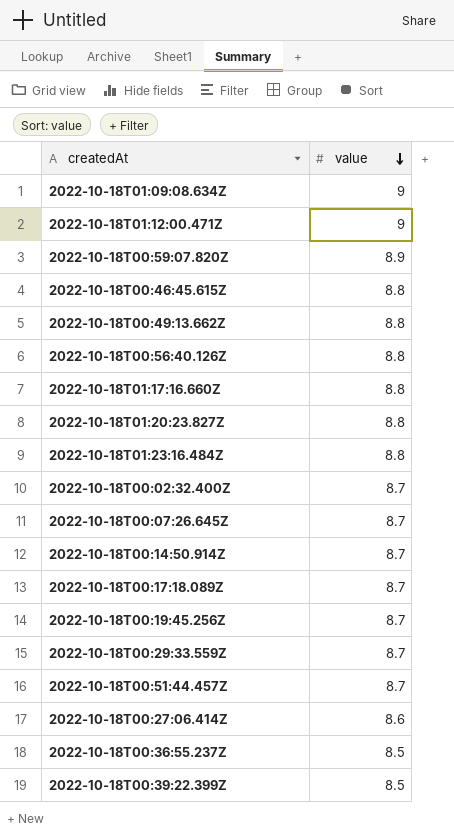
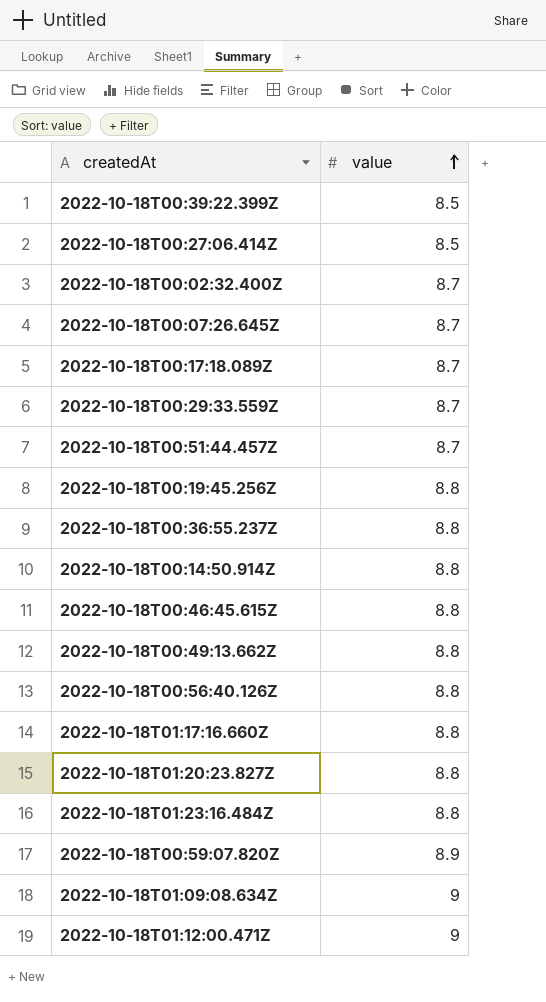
row order: value descending -> value ascending
2022-10-18T00:27:06.414Z | value: 8.6 -> 8.5
2022-10-18T00:19:45.256Z | value: 8.7 -> 8.8
2022-10-18T00:36:55.237Z | value: 8.5 -> 8.8
2022-10-18T00:14:50.914Z | value: 8.7 -> 8.8

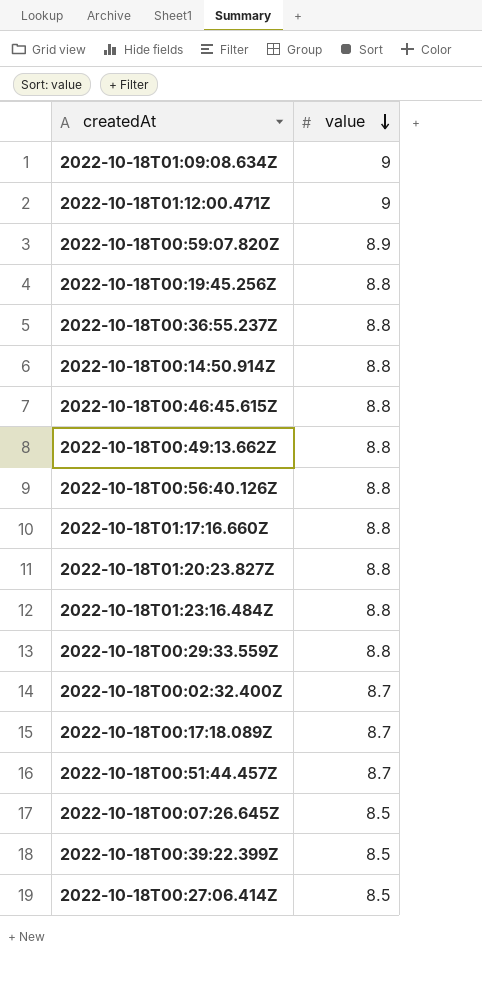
row order: value ascending -> value descending
2022-10-18T00:29:33.559Z | value: 8.7 -> 8.8
2022-10-18T00:07:26.645Z | value: 8.7 -> 8.5

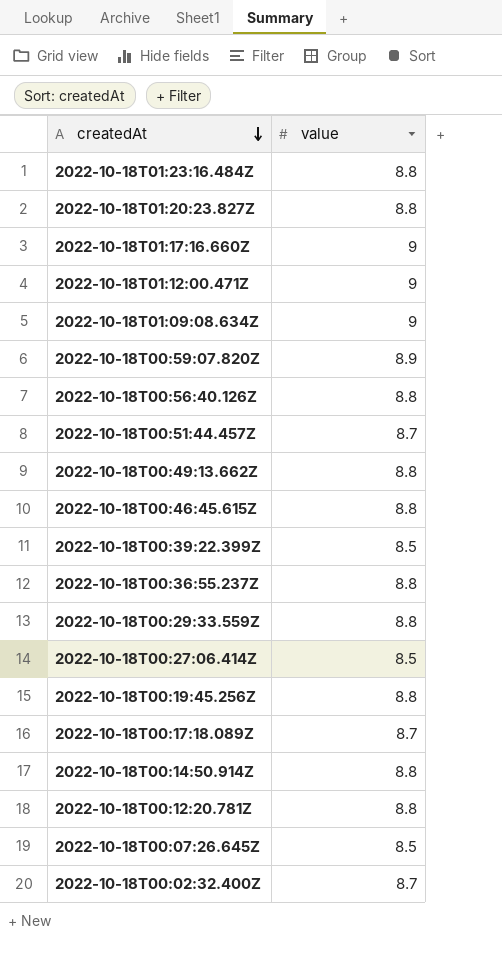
row order: value descending -> createdAt descending
2022-10-18T01:17:16.660Z | value: 8.8 -> 9
row 2022-10-18T00:12:20.781Z: none -> 8.8

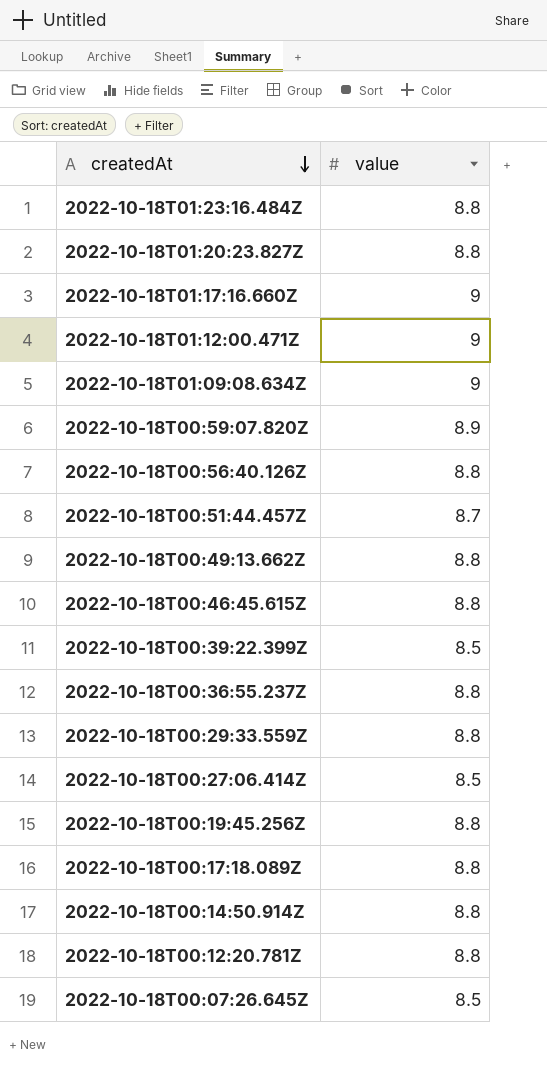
row 2022-10-18T00:02:32.400Z: 8.7 -> none
2022-10-18T00:17:18.089Z | value: 8.7 -> 8.8

